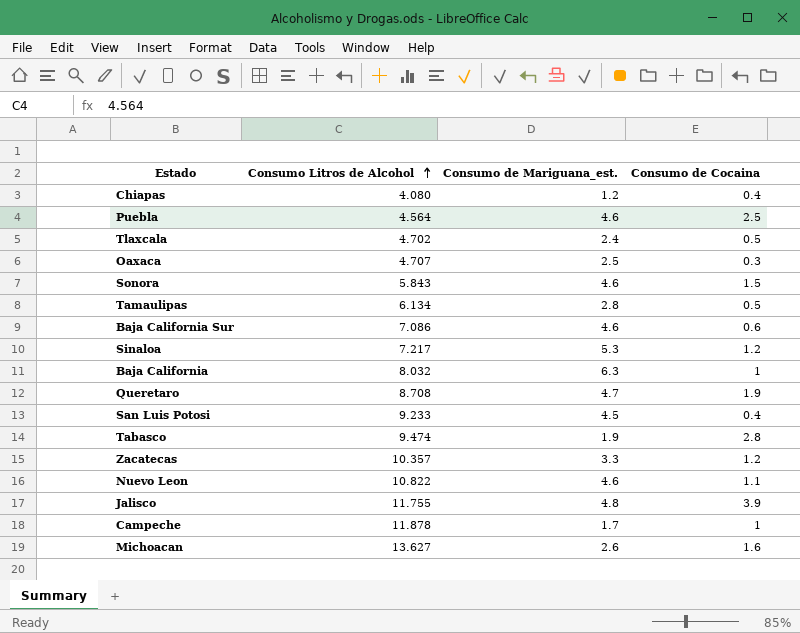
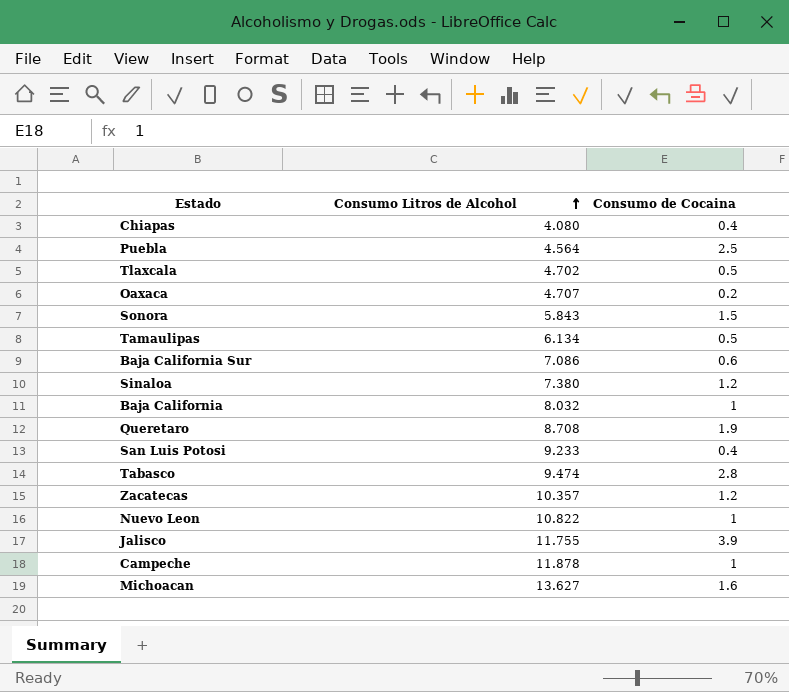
column Consumo de Mariguana_est. | position: 3 -> none
Oaxaca | Consumo de Cocaina: 0.3 -> 0.2
Sinaloa | Consumo Litros de Alcohol: 7.217 -> 7.380
Nuevo Leon | Consumo de Cocaina: 1.1 -> 1

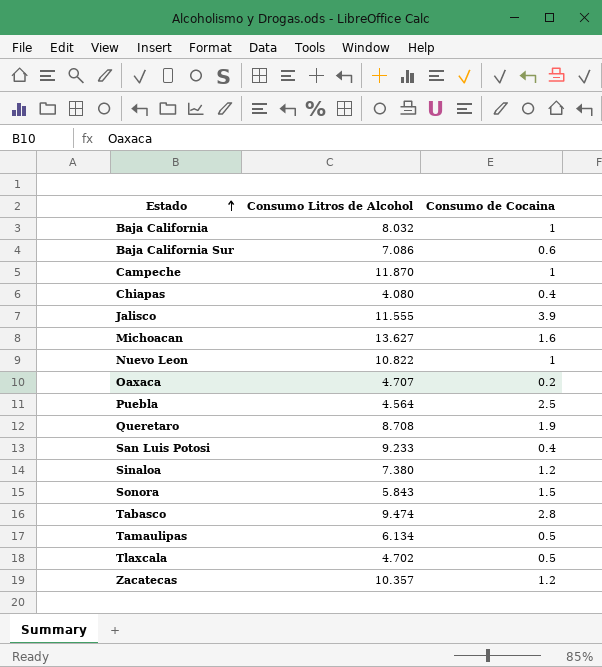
row order: Consumo Litros de Alcohol ascending -> Estado ascending
Campeche | Consumo Litros de Alcohol: 11.878 -> 11.870
Jalisco | Consumo Litros de Alcohol: 11.755 -> 11.555

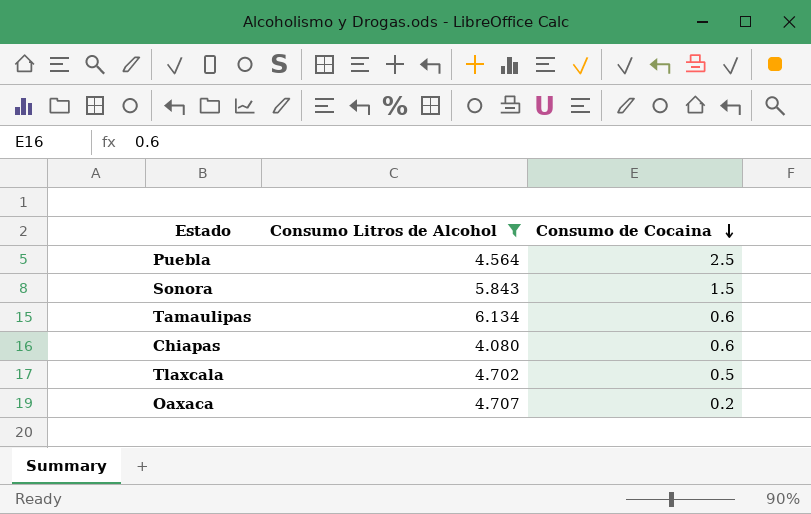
filter: none -> Consumo Litros de Alcohol <= 6.134
row order: Estado ascending -> Consumo de Cocaina descending
Tamaulipas | Consumo de Cocaina: 0.5 -> 0.6
Chiapas | Consumo de Cocaina: 0.4 -> 0.6

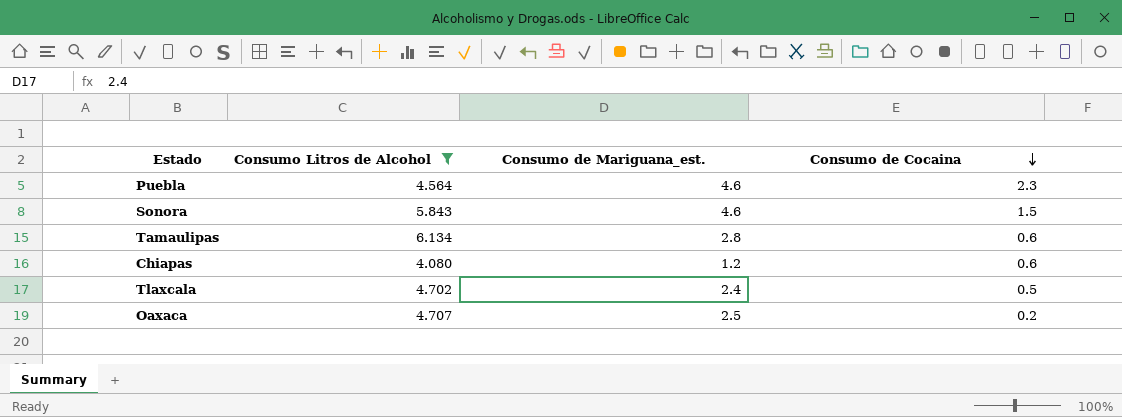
column Consumo de Mariguana_est. | position: none -> 3
Puebla | Consumo de Cocaina: 2.5 -> 2.3

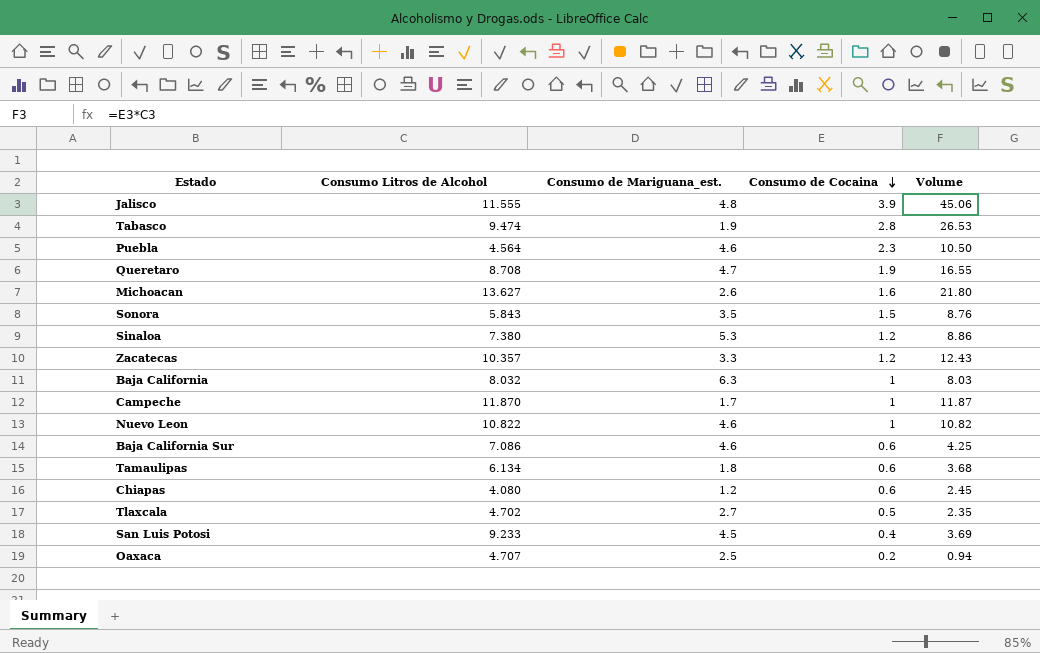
filter: Consumo Litros de Alcohol <= 6.134 -> none
column Volume | formula: none -> [Consumo Litros de Alcohol] * [Consumo de Cocaina]
Sonora | Consumo de Mariguana_est.: 4.6 -> 3.5
Tamaulipas | Consumo de Mariguana_est.: 2.8 -> 1.8
Tlaxcala | Consumo de Mariguana_est.: 2.4 -> 2.7

